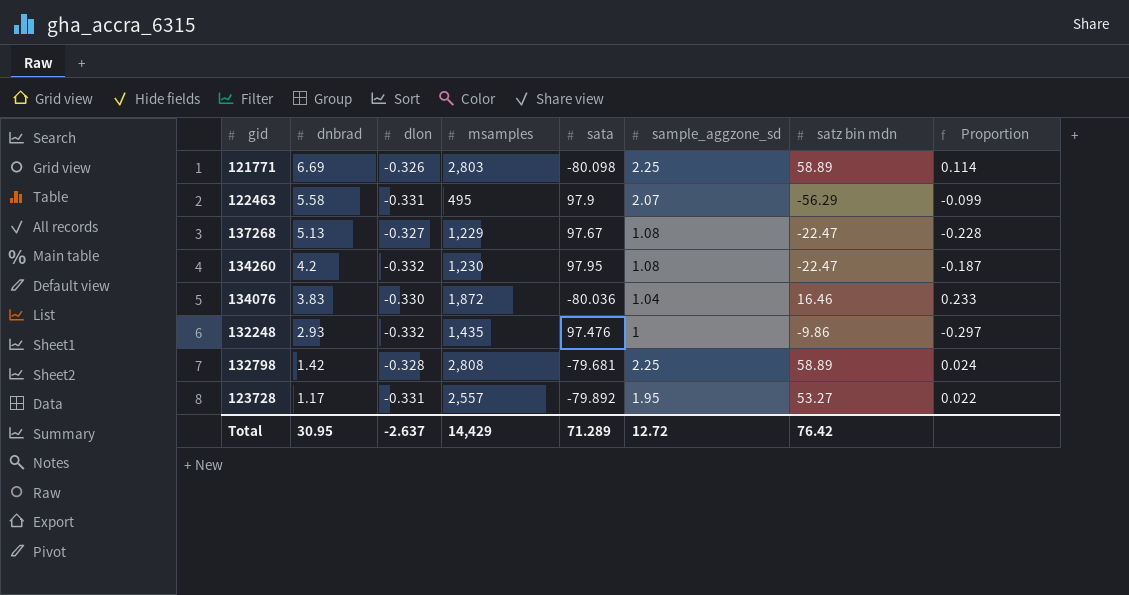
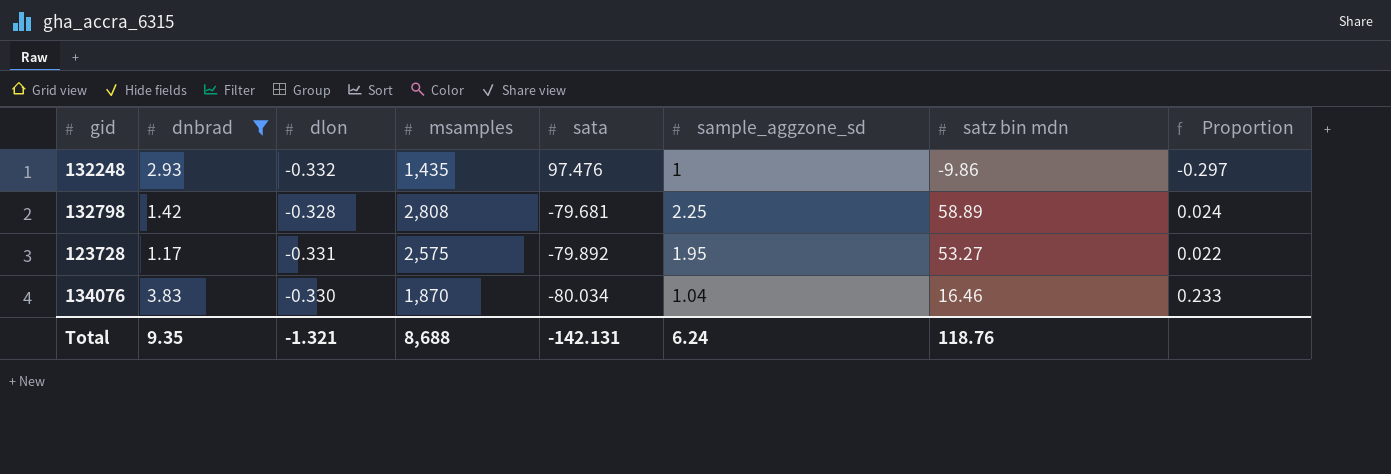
filter: none -> dnbrad <= 3.83
row order: dnbrad descending -> sata descending
123728 | msamples: 2,557 -> 2,575
134076 | msamples: 1,872 -> 1,870
134076 | sata: -80.036 -> -80.034
Total | dnbrad: 30.95 -> 9.35
Total | dlon: -2.637 -> -1.321
Total | msamples: 14,429 -> 8,688
Total | sata: 71.289 -> -142.131
Total | sample_aggzone_sd: 12.72 -> 6.24
Total | satz bin mdn: 76.42 -> 118.76

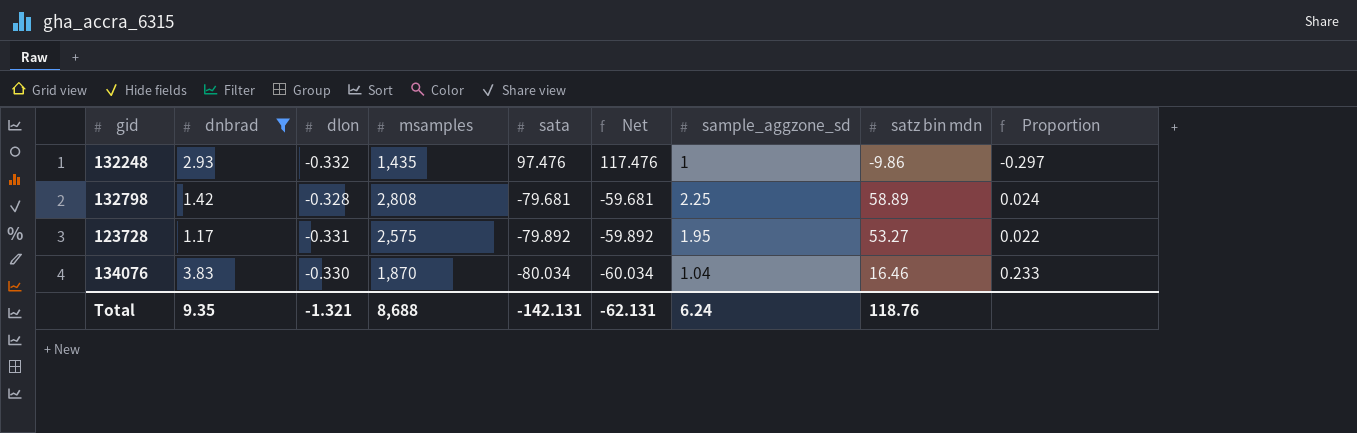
column Net | formula: none -> [sata] + 20

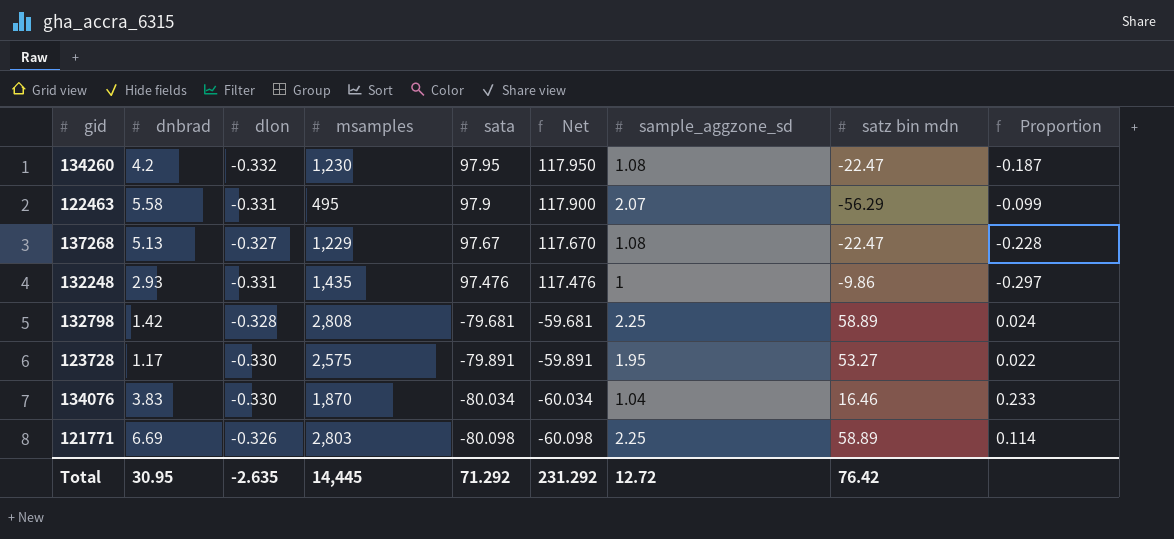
filter: dnbrad <= 3.83 -> none
132248 | dlon: -0.332 -> -0.331
123728 | dlon: -0.331 -> -0.330
123728 | sata: -79.892 -> -79.891
123728 | Net: -59.892 -> -59.891
Total | dnbrad: 9.35 -> 30.95
Total | dlon: -1.321 -> -2.635
Total | msamples: 8,688 -> 14,445
Total | sata: -142.131 -> 71.292
Total | Net: -62.131 -> 231.292
Total | sample_aggzone_sd: 6.24 -> 12.72
Total | satz bin mdn: 118.76 -> 76.42

